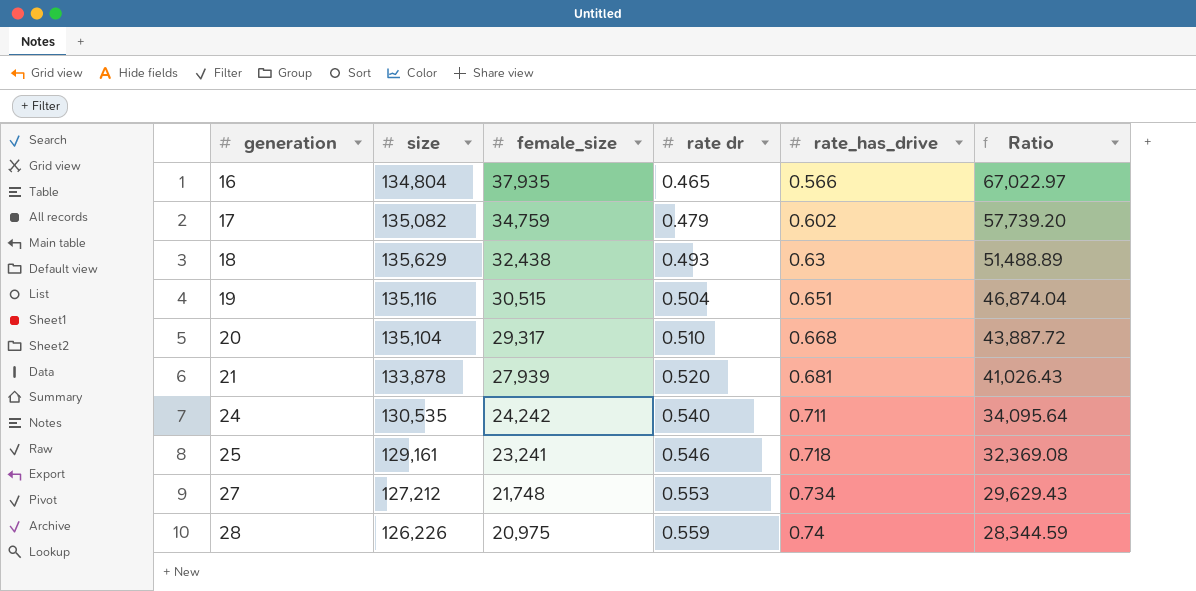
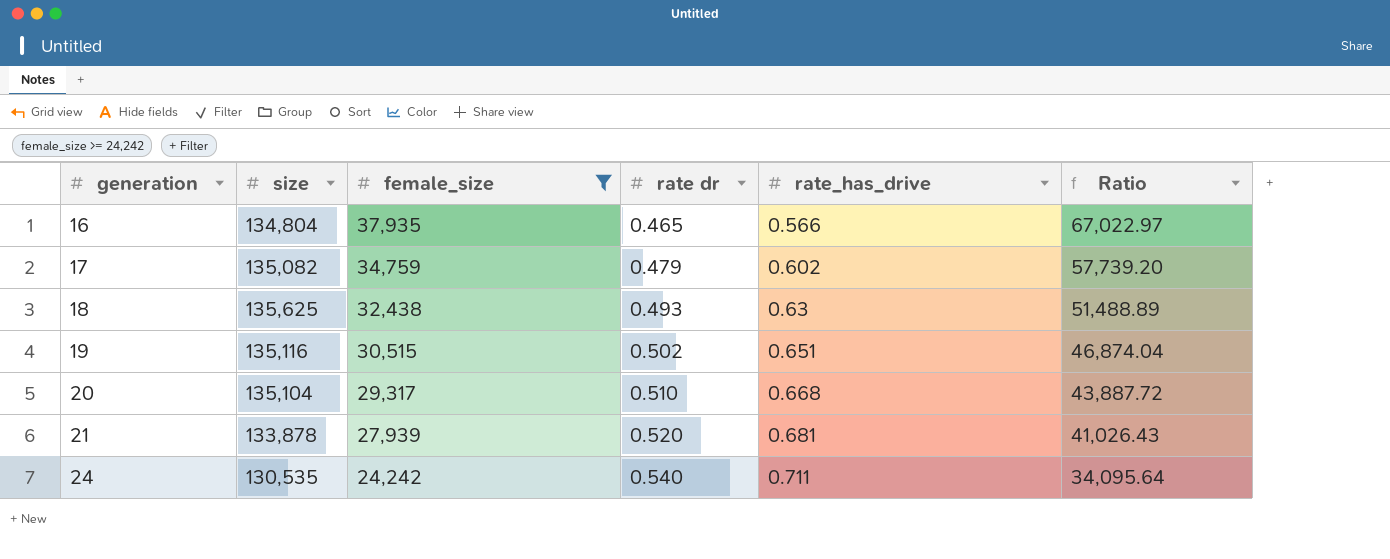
filter: none -> female_size >= 24,242
18 | size: 135,629 -> 135,625
19 | rate dr: 0.504 -> 0.502

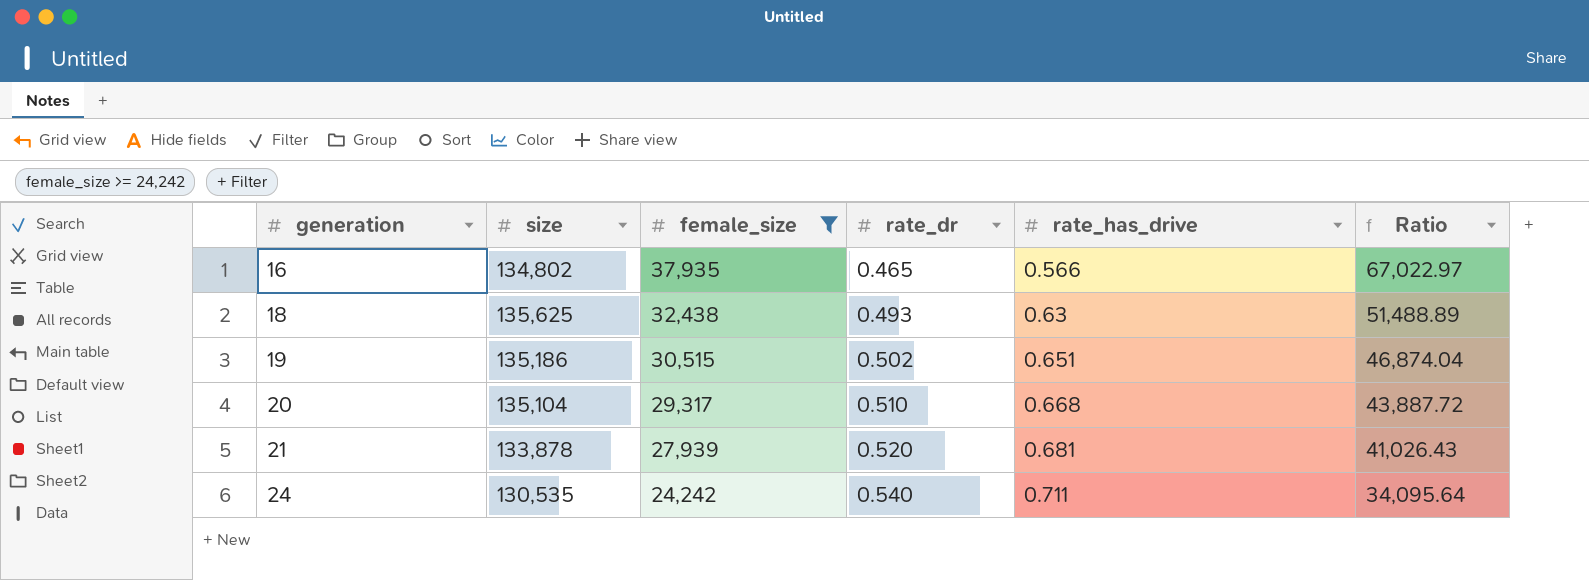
column name: rate dr -> rate_dr
row 17: 135,082 | 34,759 | 0.479 | 0.602 | 57,739.20 -> none
16 | size: 134,804 -> 134,802
19 | size: 135,116 -> 135,186

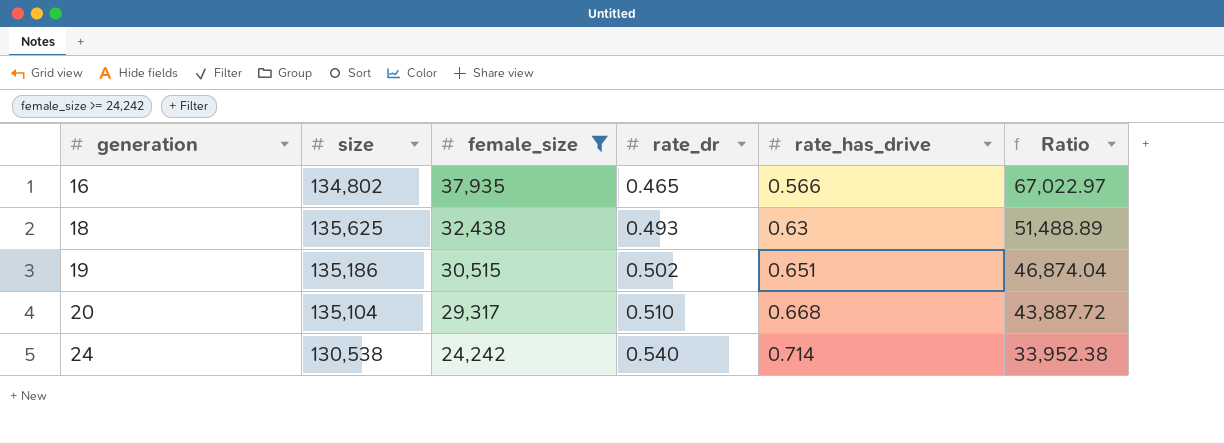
row 21: 133,878 | 27,939 | 0.520 | 0.681 | 41,026.43 -> none
24 | size: 130,535 -> 130,538
24 | rate_has_drive: 0.711 -> 0.714
24 | Ratio: 34,095.64 -> 33,952.38

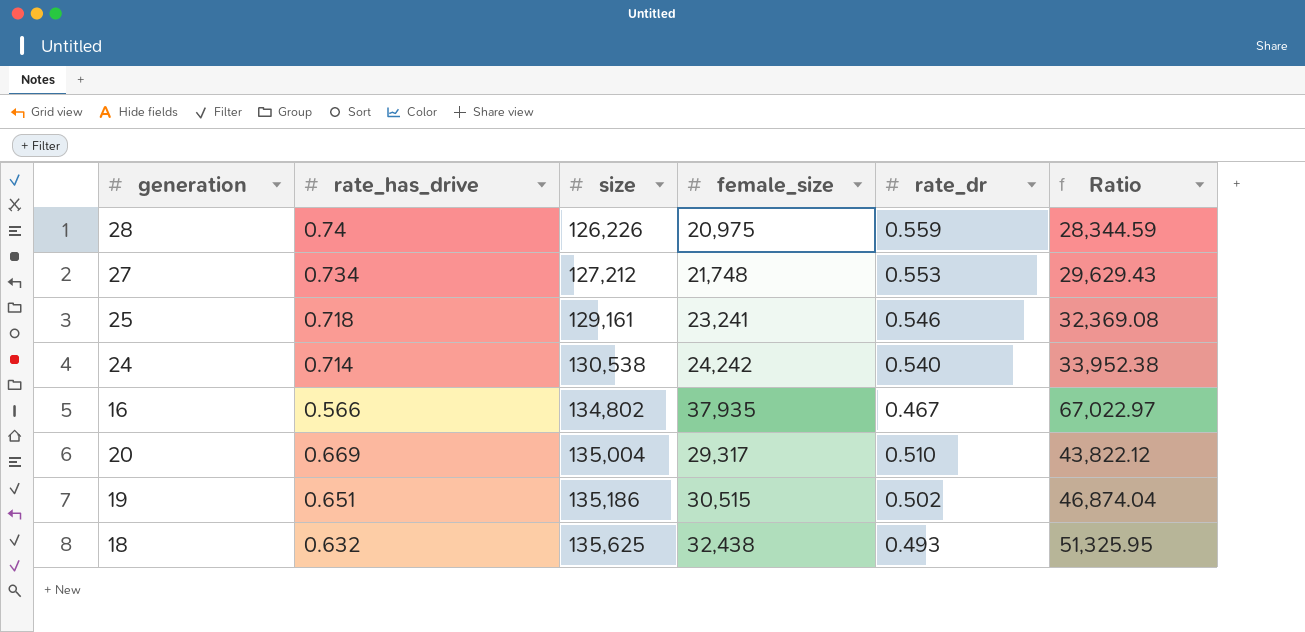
filter: female_size >= 24,242 -> none
row order: generation ascending -> size ascending
column rate_has_drive | position: 5 -> 2
16 | rate_dr: 0.465 -> 0.467
20 | rate_has_drive: 0.668 -> 0.669
20 | size: 135,104 -> 135,004
20 | Ratio: 43,887.72 -> 43,822.12
18 | rate_has_drive: 0.63 -> 0.632
18 | Ratio: 51,488.89 -> 51,325.95

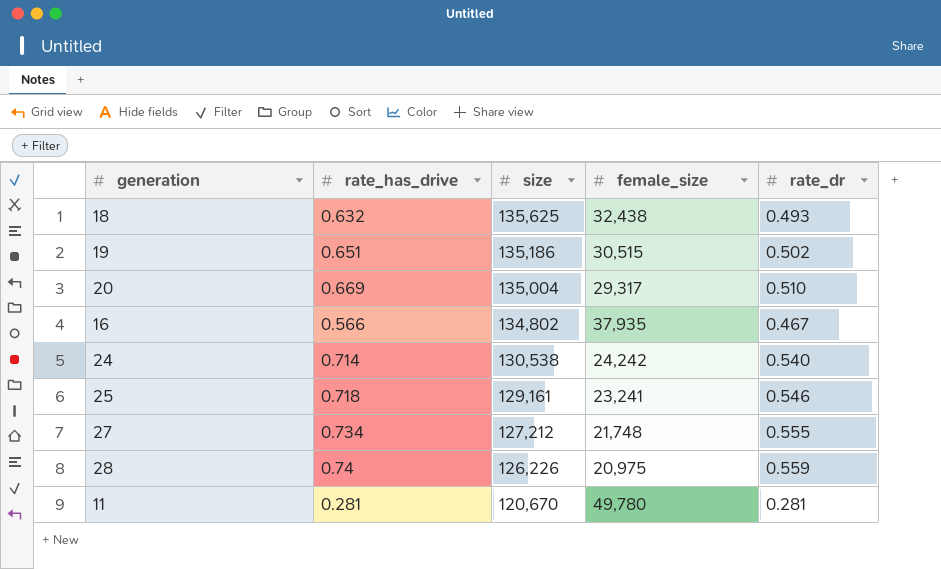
row order: size ascending -> size descending
column Ratio | formula: [female_size] / [rate_has_drive] -> none
27 | rate_dr: 0.553 -> 0.555
row 11: none -> 0.281 | 120,670 | 49,780 | 0.281

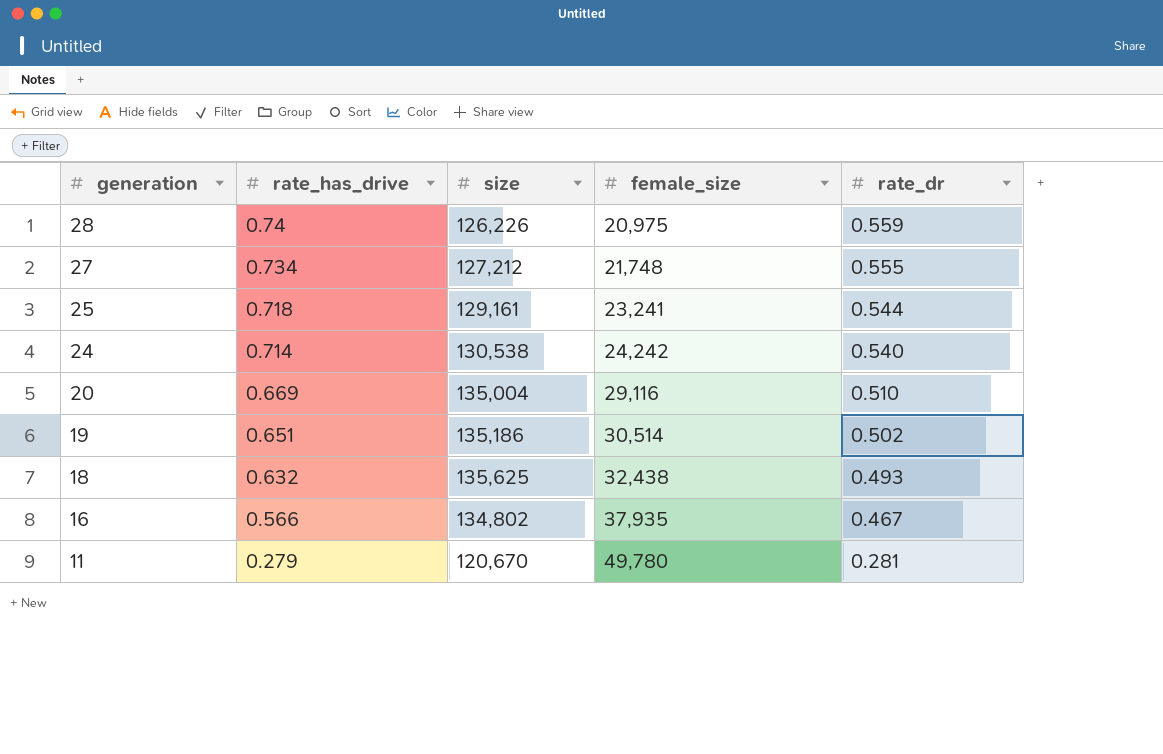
row order: size descending -> generation descending
25 | rate_dr: 0.546 -> 0.544
20 | female_size: 29,317 -> 29,116
19 | female_size: 30,515 -> 30,514
11 | rate_has_drive: 0.281 -> 0.279

